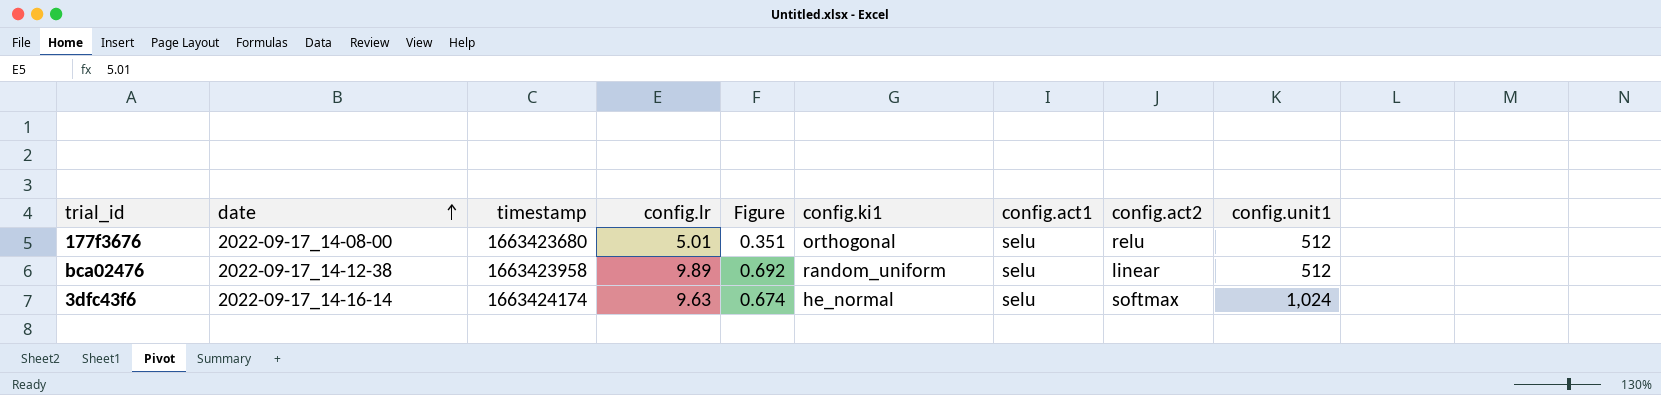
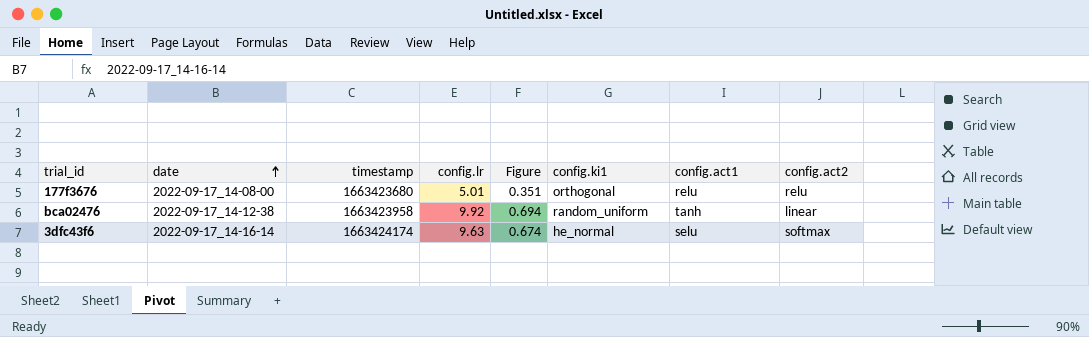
column config.unit1 | position: 9 -> none
177f3676 | config.act1: selu -> relu
bca02476 | config.lr: 9.89 -> 9.92
bca02476 | Figure: 0.692 -> 0.694
bca02476 | config.act1: selu -> tanh

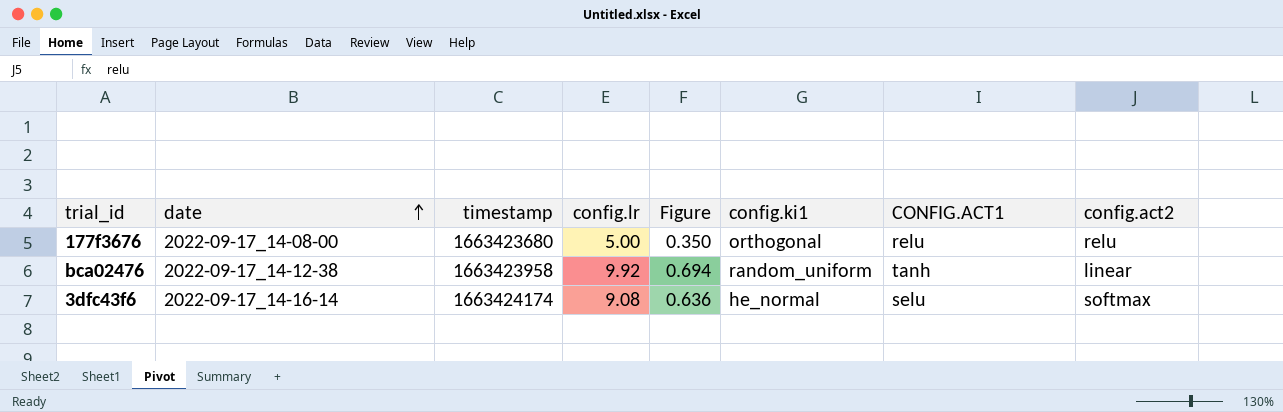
column name: config.act1 -> CONFIG.ACT1
177f3676 | config.lr: 5.01 -> 5.00
177f3676 | Figure: 0.351 -> 0.350
3dfc43f6 | config.lr: 9.63 -> 9.08
3dfc43f6 | Figure: 0.674 -> 0.636

